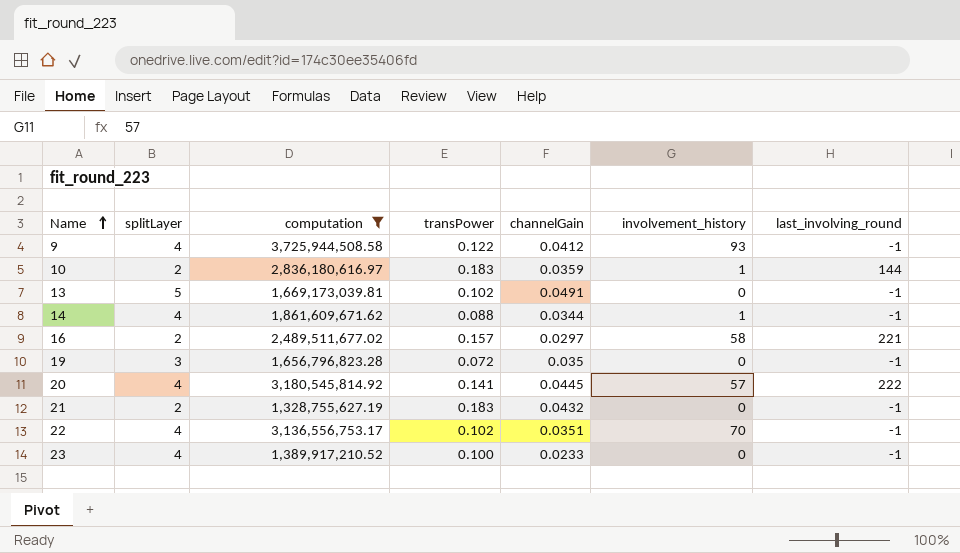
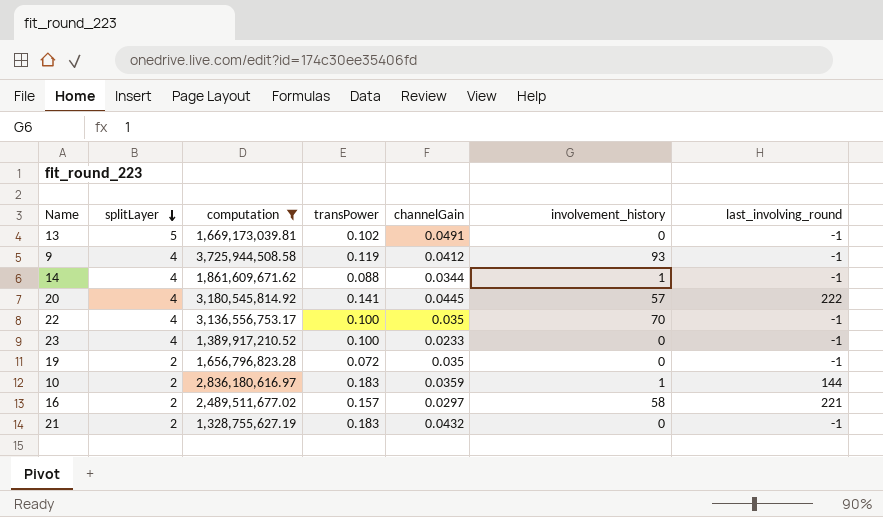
row order: Name ascending -> splitLayer descending
9 | transPower: 0.122 -> 0.119
22 | transPower: 0.102 -> 0.100
22 | channelGain: 0.0351 -> 0.035
19 | splitLayer: 3 -> 2

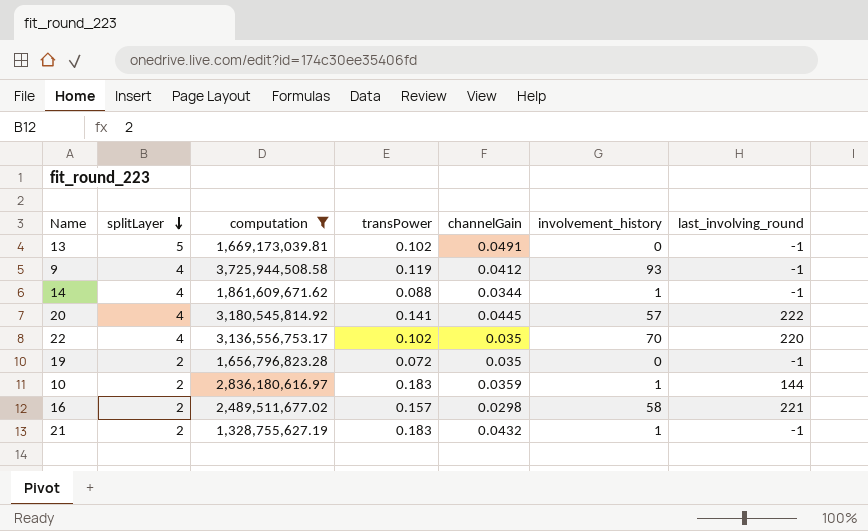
row 23: 4 | 1,389,917,210.52 | 0.100 | 0.0233 | 0 | -1 -> none
22 | transPower: 0.100 -> 0.102
22 | last_involving_round: -1 -> 220
16 | channelGain: 0.0297 -> 0.0298
21 | involvement_history: 0 -> 1

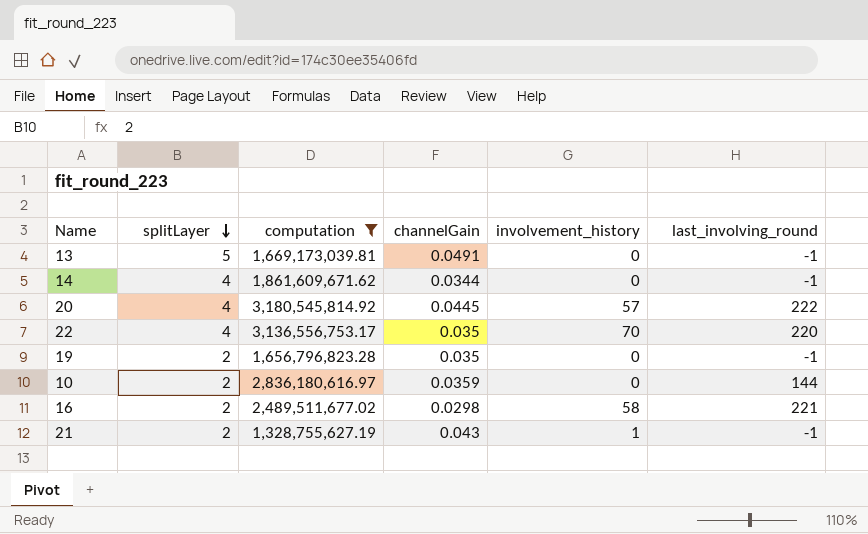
column transPower | position: 4 -> none
row 9: 4 | 3,725,944,508.58 | 0.119 | 0.0412 | 93 | -1 -> none
14 | involvement_history: 1 -> 0
10 | involvement_history: 1 -> 0
21 | channelGain: 0.0432 -> 0.043

